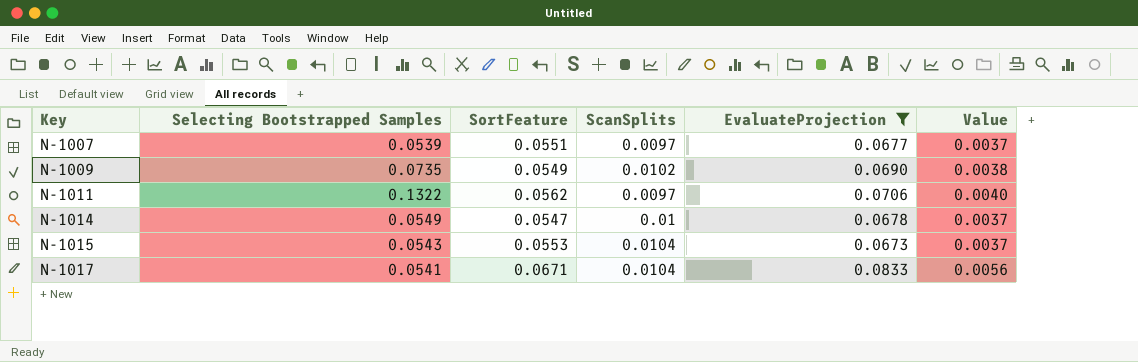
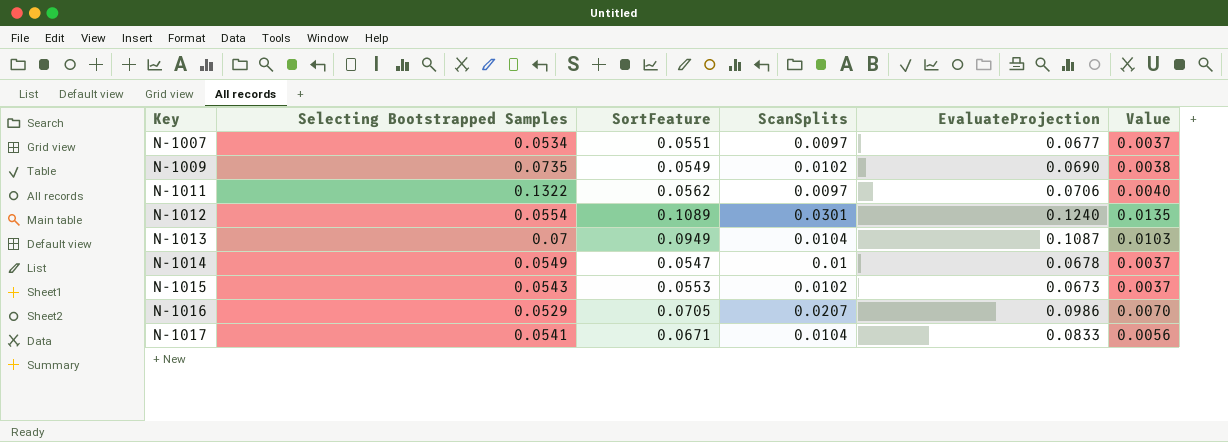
filter: EvaluateProjection <= 0.0833 -> none
N-1007 | Selecting Bootstrapped Samples: 0.0539 -> 0.0534
N-1015 | ScanSplits: 0.0104 -> 0.0102

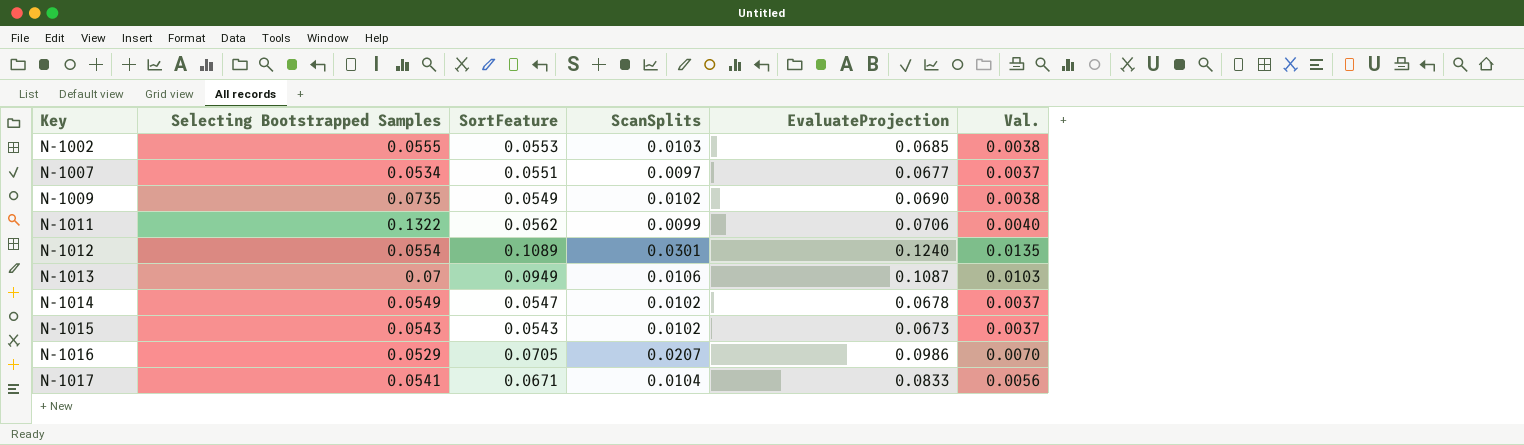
column name: Value -> Val.
row N-1002: none -> 0.0555 | 0.0553 | 0.0103 | 0.0685 | 0.0038
N-1011 | ScanSplits: 0.0097 -> 0.0099
N-1013 | ScanSplits: 0.0104 -> 0.0106
N-1014 | ScanSplits: 0.01 -> 0.0102
N-1015 | SortFeature: 0.0553 -> 0.0543

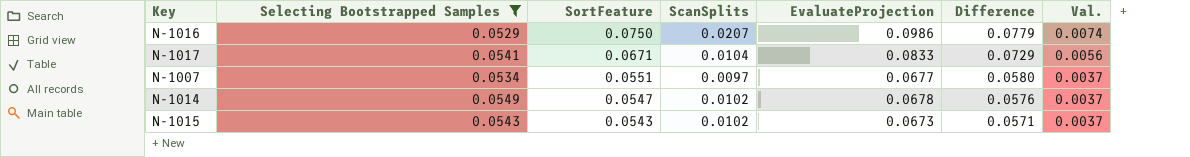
filter: none -> Selecting Bootstrapped Samples <= 0.0549
row order: Key ascending -> SortFeature descending
column Difference | formula: none -> [EvaluateProjection] - [ScanSplits]
N-1016 | SortFeature: 0.0705 -> 0.0750
N-1016 | Val.: 0.0070 -> 0.0074

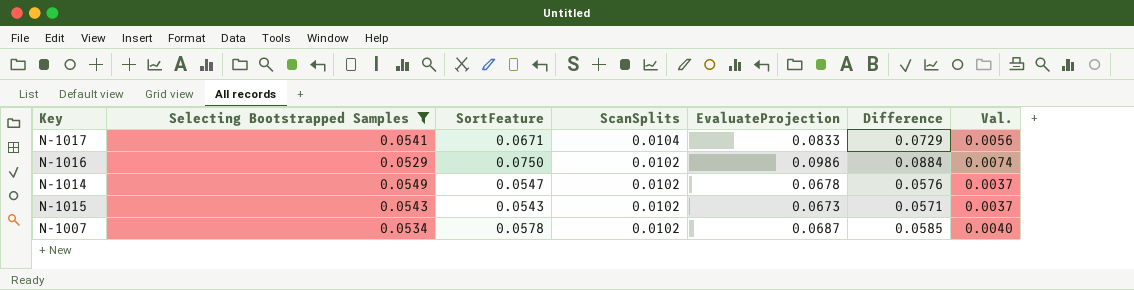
row order: SortFeature descending -> ScanSplits descending
N-1016 | ScanSplits: 0.0207 -> 0.0102
N-1016 | Difference: 0.0779 -> 0.0884
N-1007 | SortFeature: 0.0551 -> 0.0578
N-1007 | ScanSplits: 0.0097 -> 0.0102
N-1007 | EvaluateProjection: 0.0677 -> 0.0687
N-1007 | Difference: 0.0580 -> 0.0585
N-1007 | Val.: 0.0037 -> 0.0040

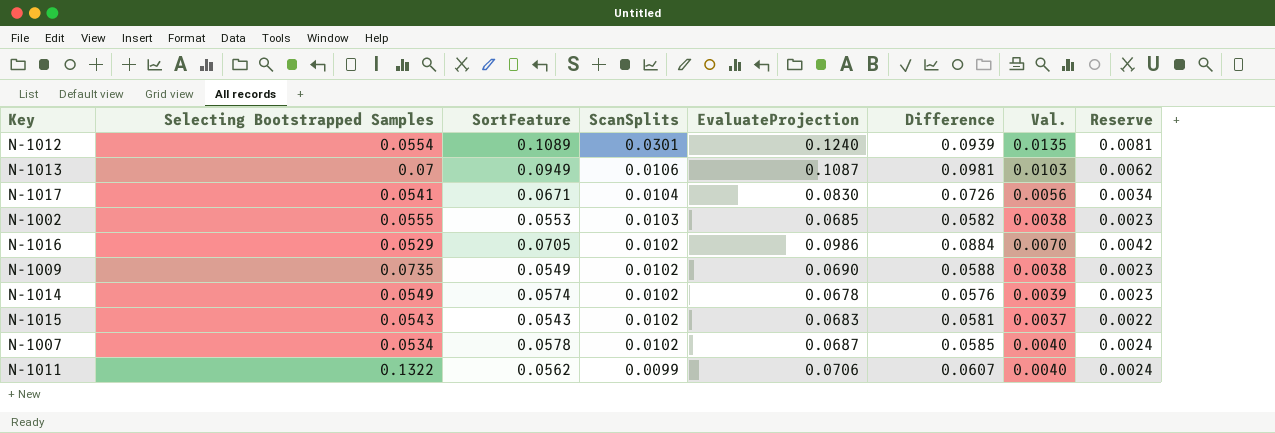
filter: Selecting Bootstrapped Samples <= 0.0549 -> none
column Reserve | formula: none -> [Val.] * 0.6
N-1017 | EvaluateProjection: 0.0833 -> 0.0830
N-1017 | Difference: 0.0729 -> 0.0726
N-1016 | SortFeature: 0.0750 -> 0.0705
N-1016 | Val.: 0.0074 -> 0.0070
N-1014 | SortFeature: 0.0547 -> 0.0574
N-1014 | Val.: 0.0037 -> 0.0039
N-1015 | EvaluateProjection: 0.0673 -> 0.0683
N-1015 | Difference: 0.0571 -> 0.0581

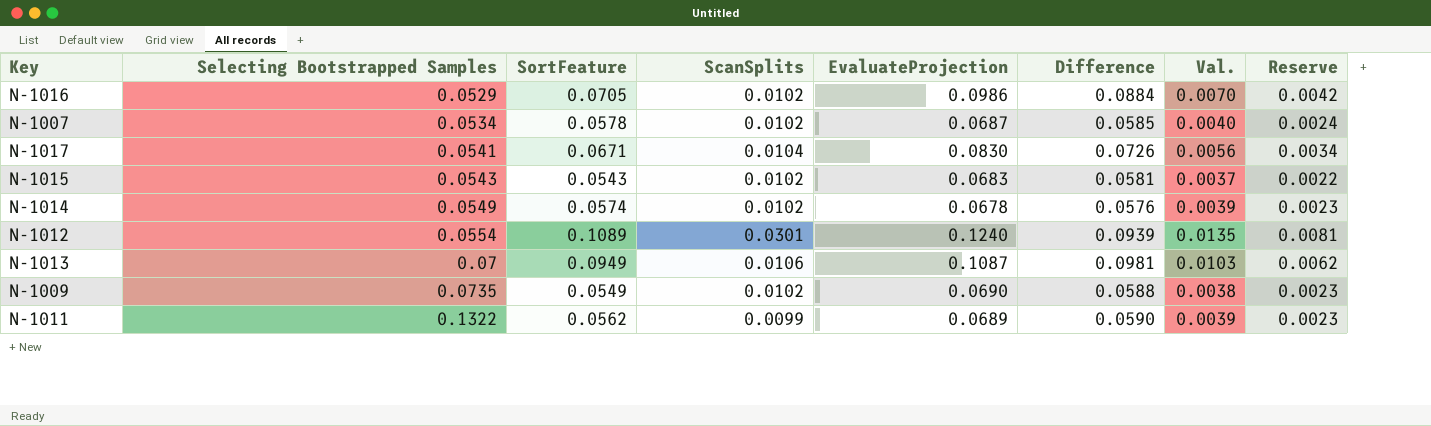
row order: ScanSplits descending -> Selecting Bootstrapped Samples ascending
row N-1002: 0.0555 | 0.0553 | 0.0103 | 0.0685 | 0.0582 | 0.0038 | 0.0023 -> none
N-1011 | EvaluateProjection: 0.0706 -> 0.0689
N-1011 | Difference: 0.0607 -> 0.0590
N-1011 | Val.: 0.0040 -> 0.0039
N-1011 | Reserve: 0.0024 -> 0.0023

